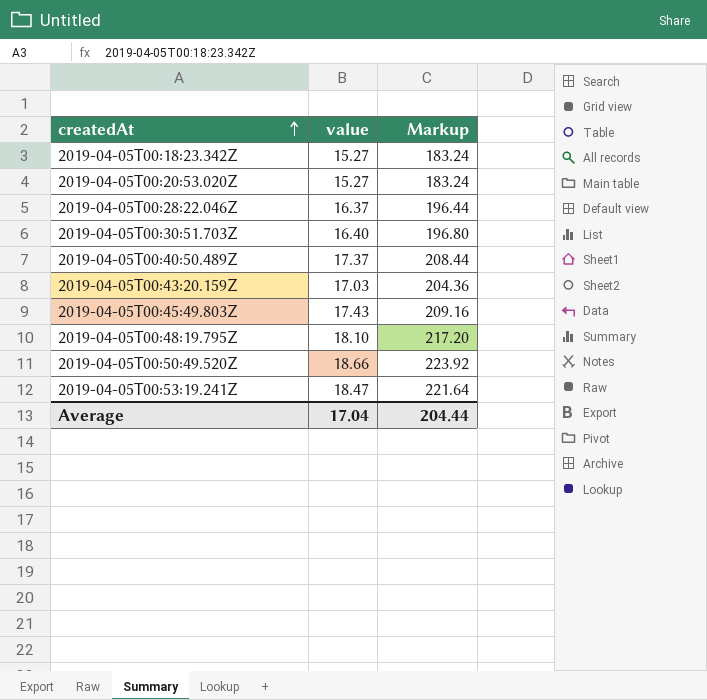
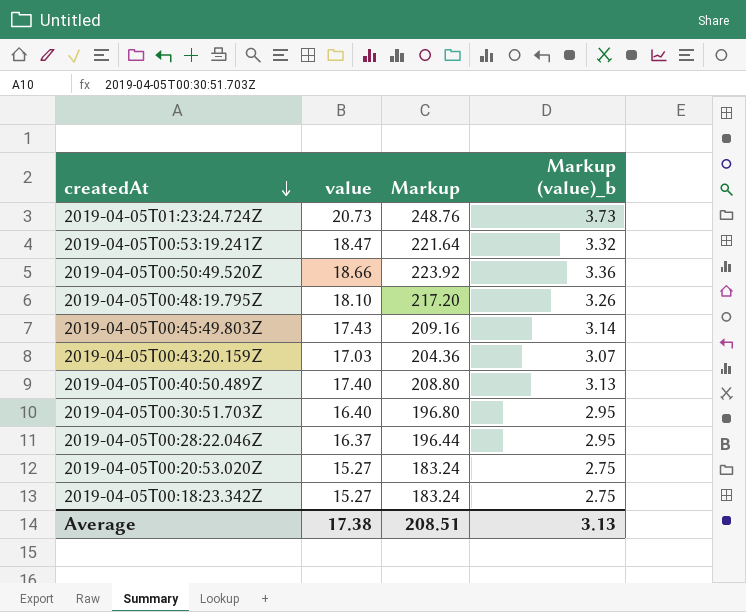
row order: createdAt ascending -> createdAt descending
column Markup (value)_b | formula: none -> [value] * 0.18
row 2019-04-05T01:23:24.724Z: none -> 20.73 | 248.76 | 3.73
2019-04-05T00:40:50.489Z | value: 17.37 -> 17.40
2019-04-05T00:40:50.489Z | Markup: 208.44 -> 208.80
Average | value: 17.04 -> 17.38
Average | Markup: 204.44 -> 208.51

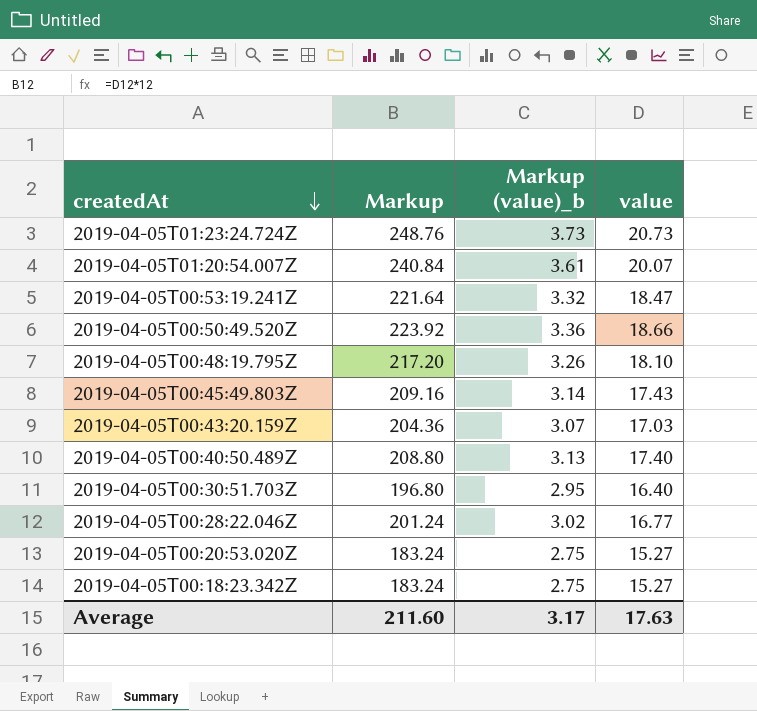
column value | position: 2 -> 4
row 2019-04-05T01:20:54.007Z: none -> 240.84 | 3.61 | 20.07
2019-04-05T00:28:22.046Z | Markup: 196.44 -> 201.24
2019-04-05T00:28:22.046Z | Markup (value)_b: 2.95 -> 3.02
2019-04-05T00:28:22.046Z | value: 16.37 -> 16.77
Average | Markup: 208.51 -> 211.60
Average | Markup (value)_b: 3.13 -> 3.17
Average | value: 17.38 -> 17.63

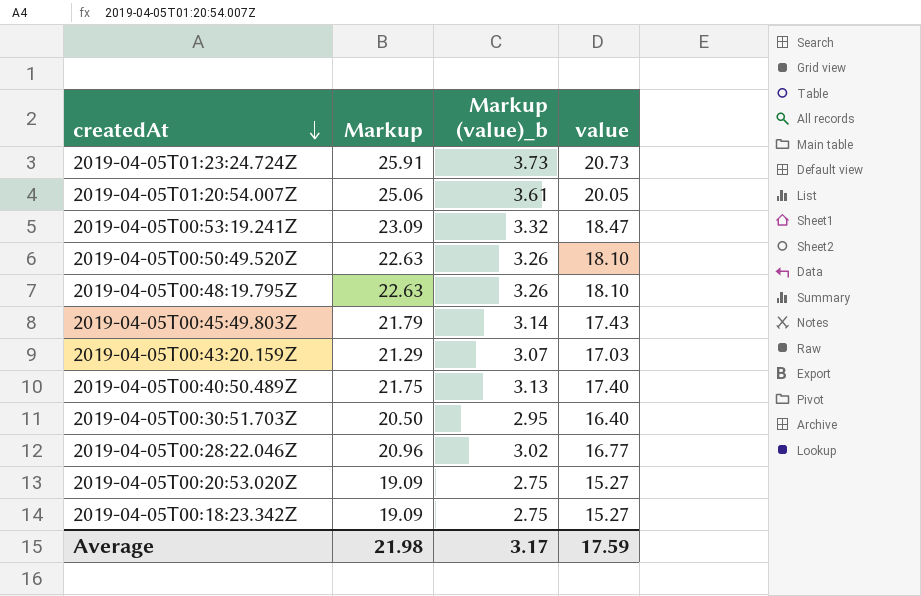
column Markup | formula: [value] * 12 -> [value] * 1.25
2019-04-05T01:20:54.007Z | value: 20.07 -> 20.05
2019-04-05T00:50:49.520Z | Markup (value)_b: 3.36 -> 3.26
2019-04-05T00:50:49.520Z | value: 18.66 -> 18.10
Average | Markup: 211.60 -> 21.98
Average | value: 17.63 -> 17.59

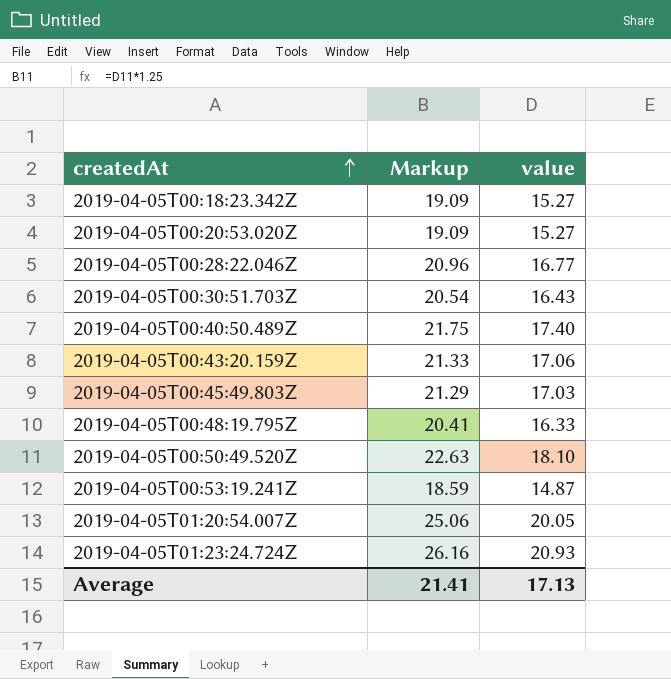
row order: createdAt descending -> createdAt ascending
column Markup (value)_b | formula: [value] * 0.18 -> none
2019-04-05T00:30:51.703Z | Markup: 20.50 -> 20.54
2019-04-05T00:30:51.703Z | value: 16.40 -> 16.43
2019-04-05T00:43:20.159Z | Markup: 21.29 -> 21.33
2019-04-05T00:43:20.159Z | value: 17.03 -> 17.06
2019-04-05T00:45:49.803Z | Markup: 21.79 -> 21.29
2019-04-05T00:45:49.803Z | value: 17.43 -> 17.03
2019-04-05T00:48:19.795Z | Markup: 22.63 -> 20.41
2019-04-05T00:48:19.795Z | value: 18.10 -> 16.33
2019-04-05T00:53:19.241Z | Markup: 23.09 -> 18.59
2019-04-05T00:53:19.241Z | value: 18.47 -> 14.87
2019-04-05T01:23:24.724Z | Markup: 25.91 -> 26.16
2019-04-05T01:23:24.724Z | value: 20.73 -> 20.93
Average | Markup: 21.98 -> 21.41
Average | value: 17.59 -> 17.13

